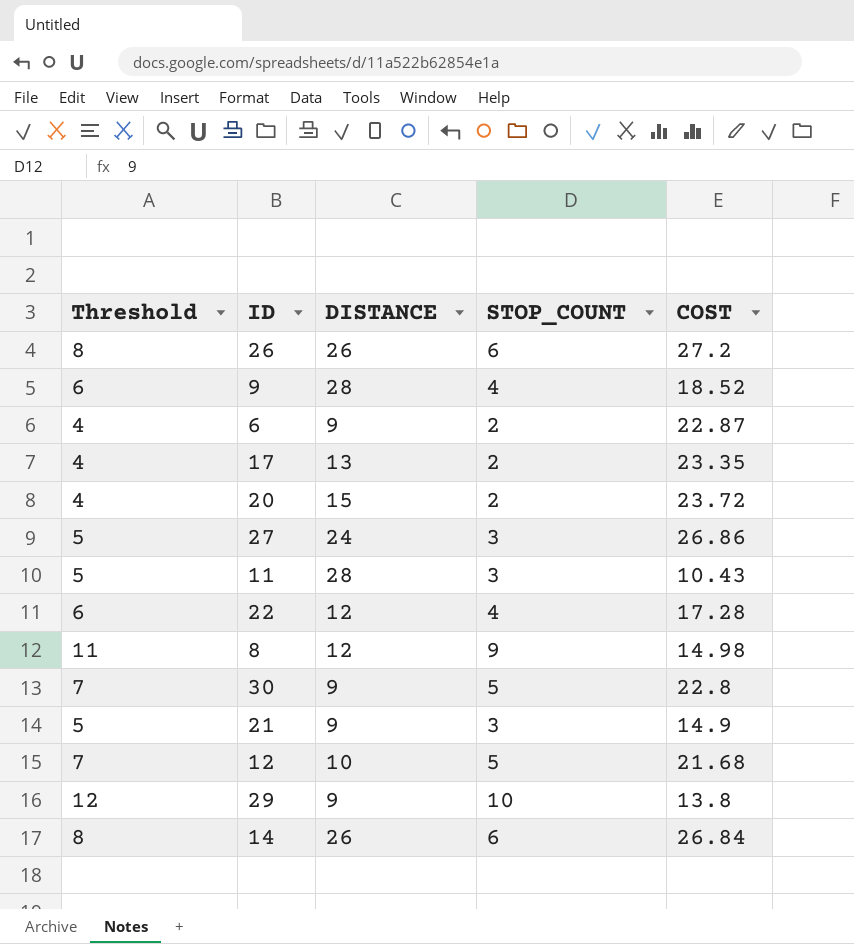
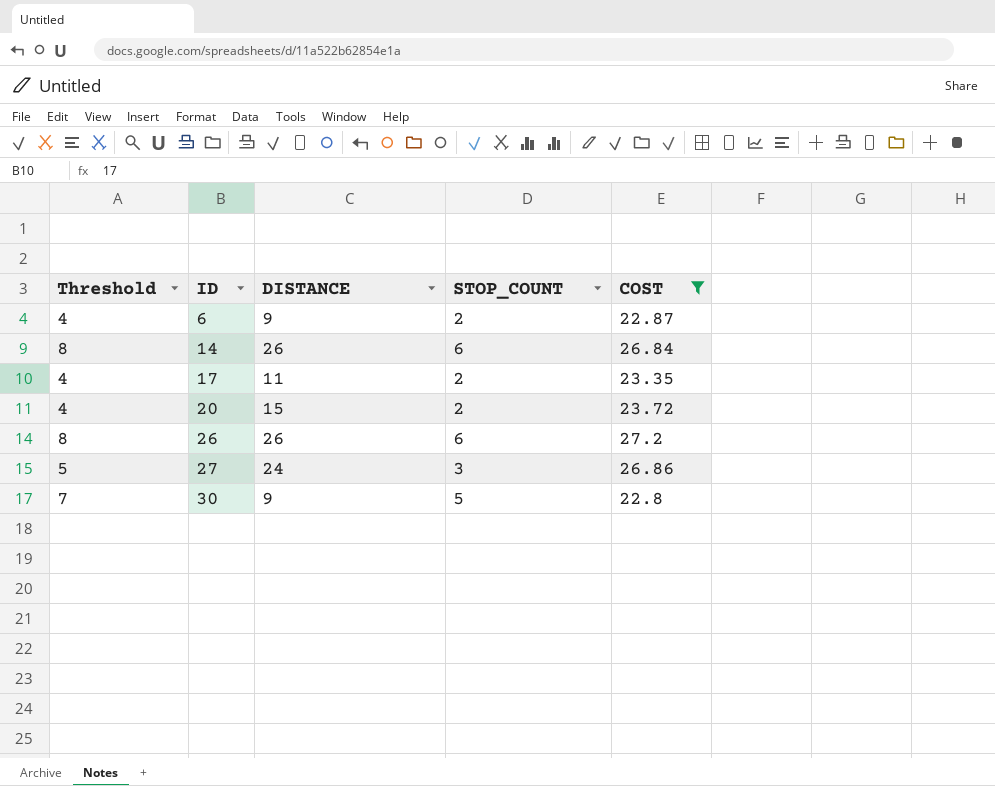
filter: none -> COST >= 22.8
row order: none -> ID ascending
17 | DISTANCE: 13 -> 11

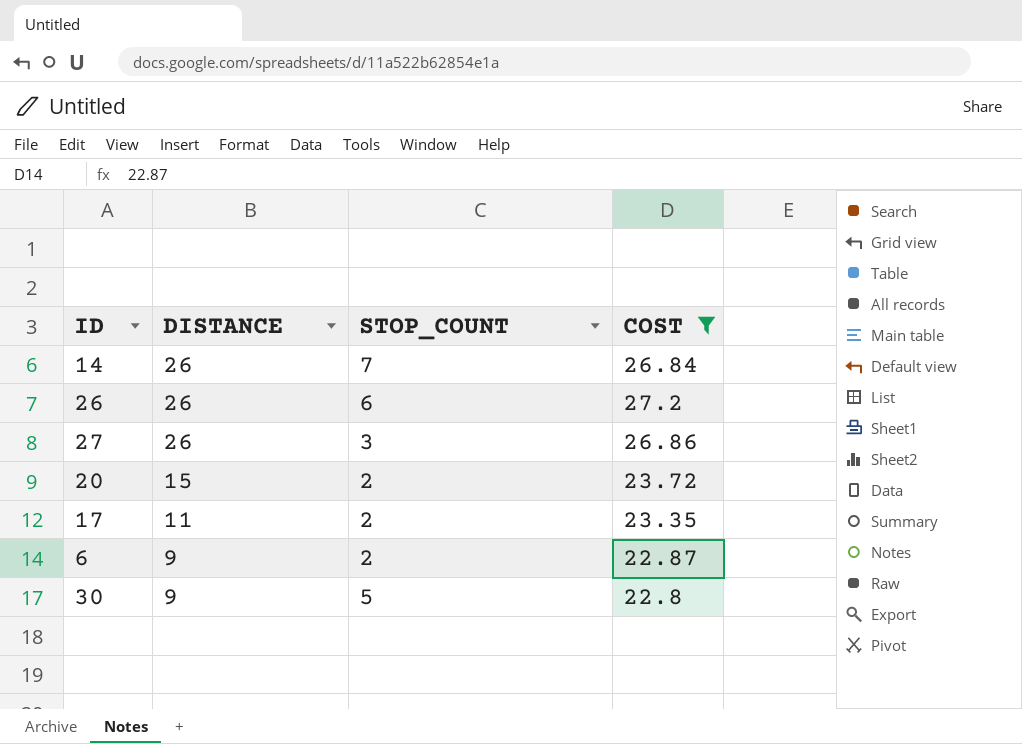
row order: ID ascending -> DISTANCE descending
column Threshold | formula: [STOP_COUNT] + 2 -> none
14 | STOP_COUNT: 6 -> 7
27 | DISTANCE: 24 -> 26

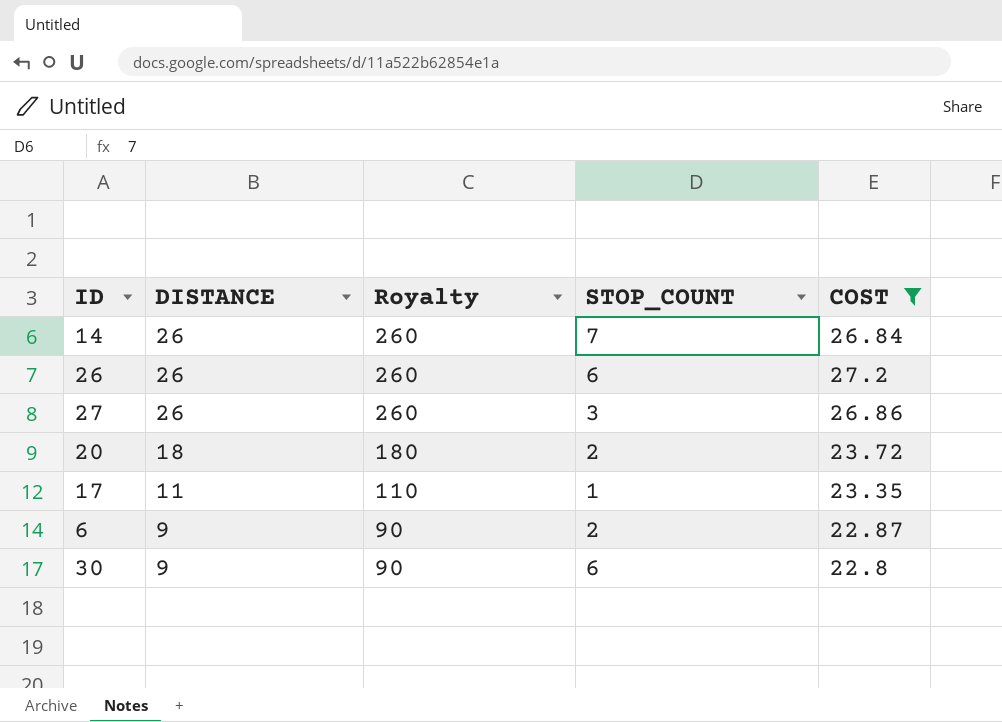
column Royalty | formula: none -> [DISTANCE] * 10
20 | DISTANCE: 15 -> 18
17 | STOP_COUNT: 2 -> 1
30 | STOP_COUNT: 5 -> 6

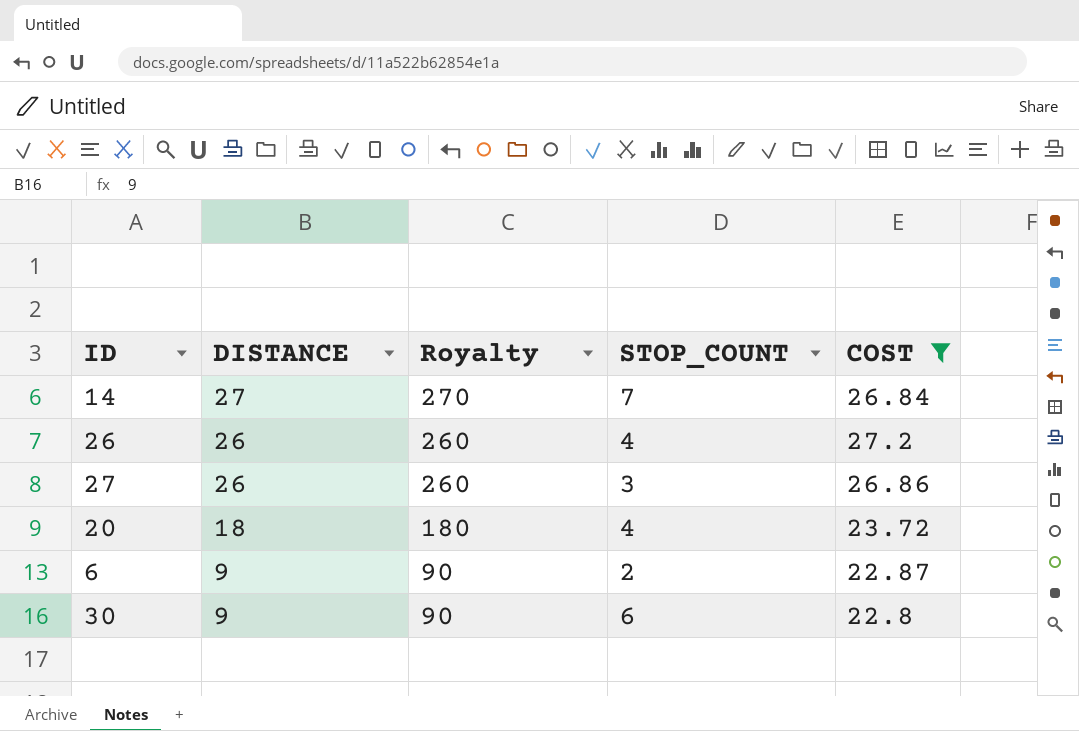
row 17: 11 | 110 | 1 | 23.35 -> none
14 | DISTANCE: 26 -> 27
14 | Royalty: 260 -> 270
26 | STOP_COUNT: 6 -> 4
20 | STOP_COUNT: 2 -> 4

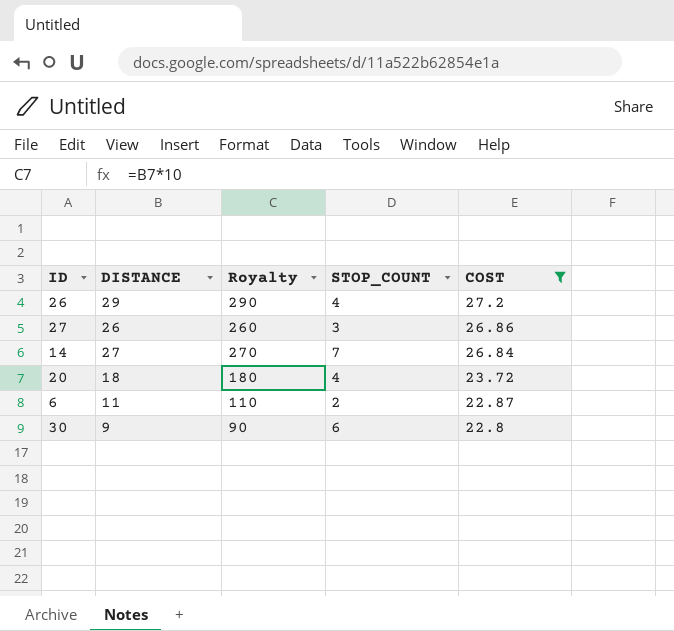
row order: DISTANCE descending -> COST descending
26 | DISTANCE: 26 -> 29
26 | Royalty: 260 -> 290
6 | DISTANCE: 9 -> 11
6 | Royalty: 90 -> 110

